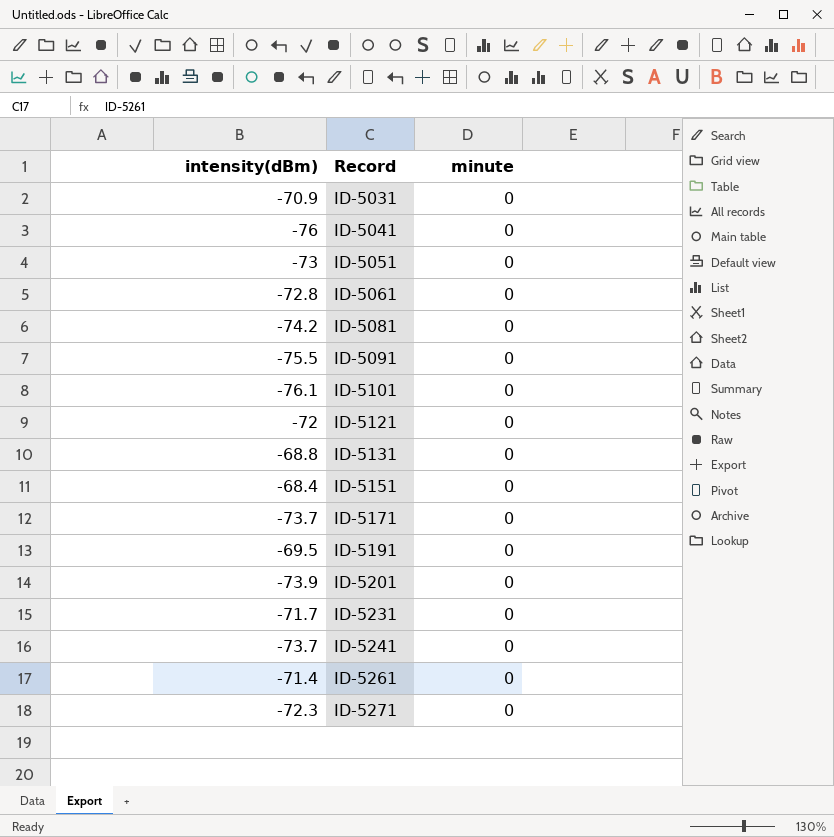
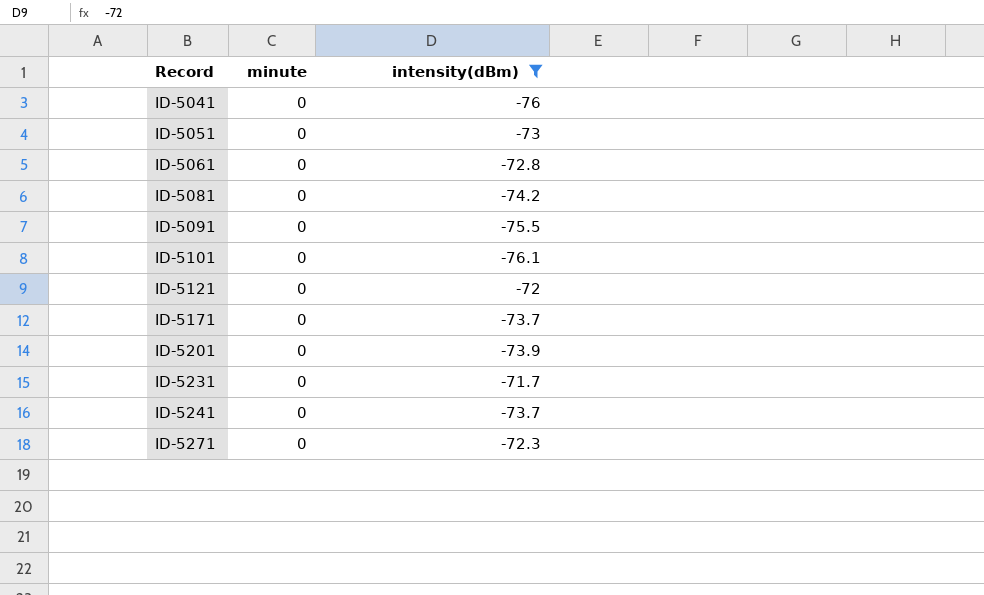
filter: none -> intensity(dBm) <= -71.7
column intensity(dBm) | position: 1 -> 3

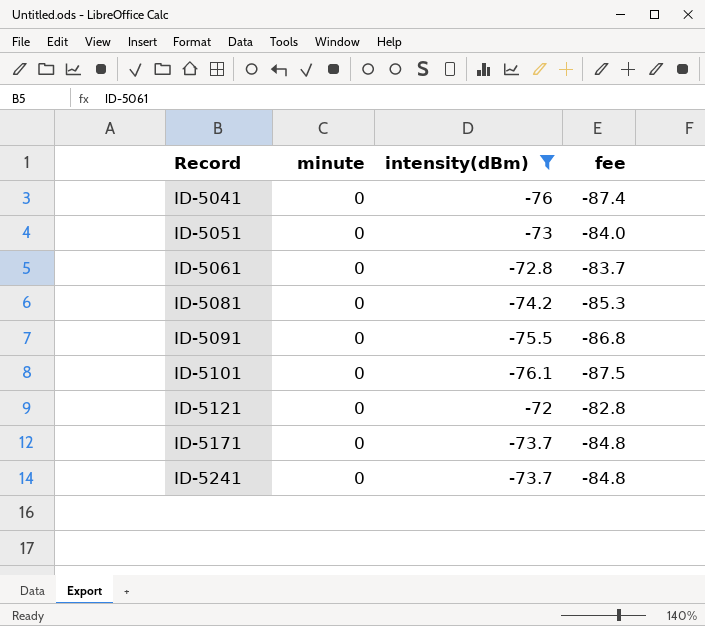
column fee | formula: none -> [intensity(dBm)] * 1.15
row ID-5201: 0 | -73.9 -> none
row ID-5231: 0 | -71.7 -> none
row ID-5271: 0 | -72.3 -> none

